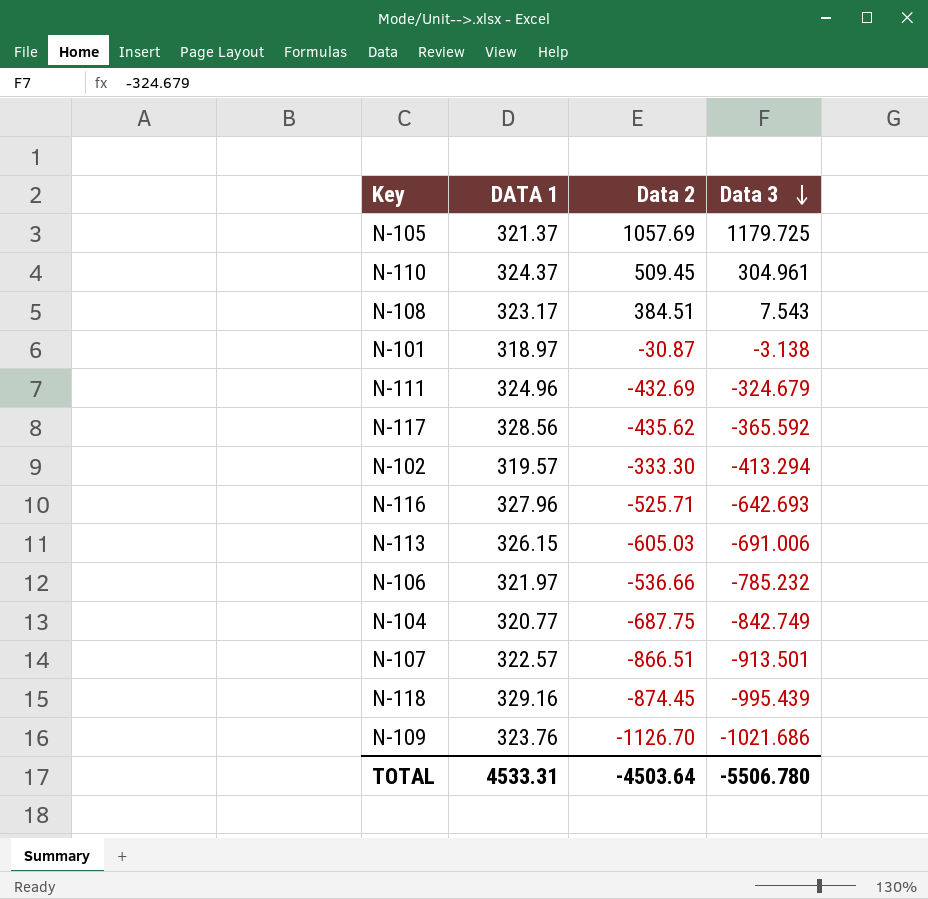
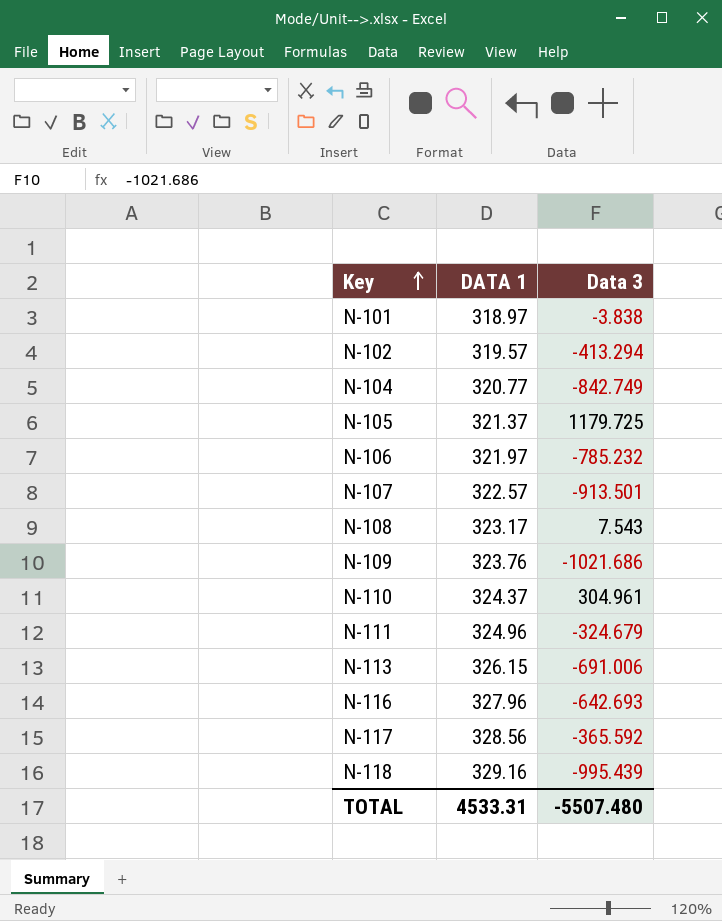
row order: Data 3 descending -> Key ascending
column Data 2 | position: 3 -> none
N-101 | Data 3: -3.138 -> -3.838
TOTAL | Data 3: -5506.780 -> -5507.480

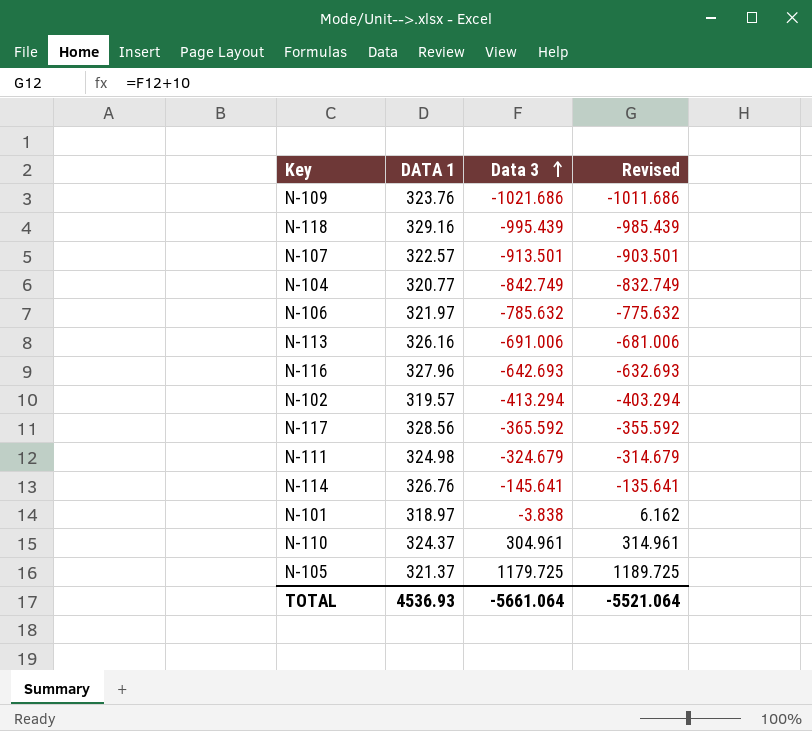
row order: Key ascending -> Data 3 ascending
column Revised | formula: none -> [Data 3] + 10
row N-108: 323.17 | 7.543 -> none
N-106 | Data 3: -785.232 -> -785.632
N-113 | DATA 1: 326.15 -> 326.16
N-111 | DATA 1: 324.96 -> 324.98
row N-114: none -> 326.76 | -145.641 | -135.641
TOTAL | DATA 1: 4533.31 -> 4536.93
TOTAL | Data 3: -5507.480 -> -5661.064

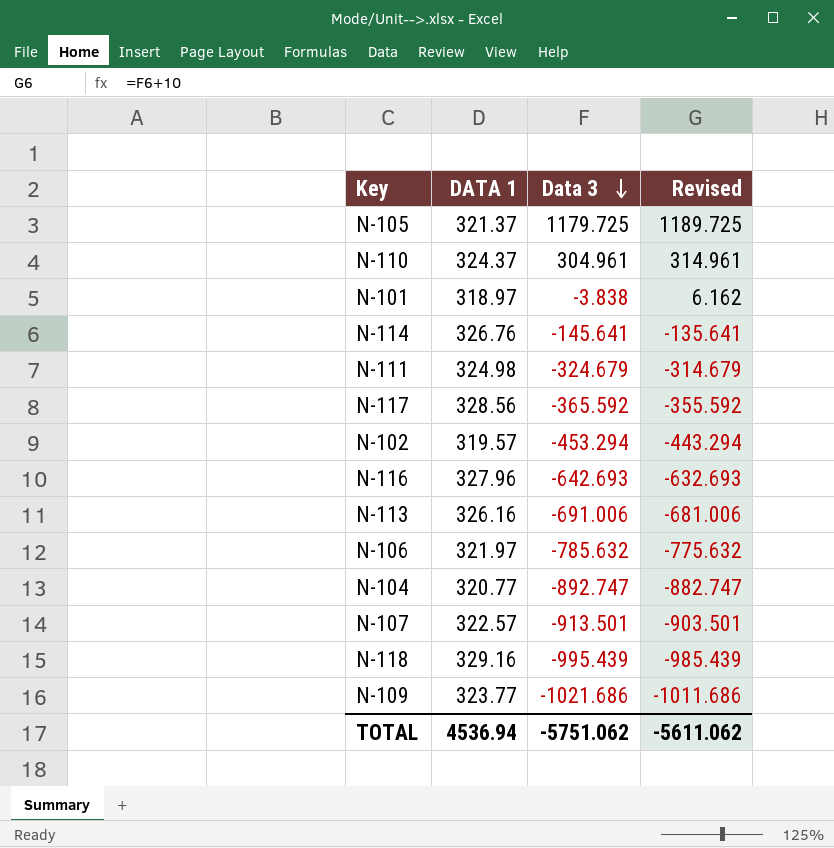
row order: Data 3 ascending -> Data 3 descending
N-102 | Data 3: -413.294 -> -453.294
N-102 | Revised: -403.294 -> -443.294
N-104 | Data 3: -842.749 -> -892.747
N-104 | Revised: -832.749 -> -882.747
N-109 | DATA 1: 323.76 -> 323.77
TOTAL | DATA 1: 4536.93 -> 4536.94
TOTAL | Data 3: -5661.064 -> -5751.062
TOTAL | Revised: -5521.064 -> -5611.062

